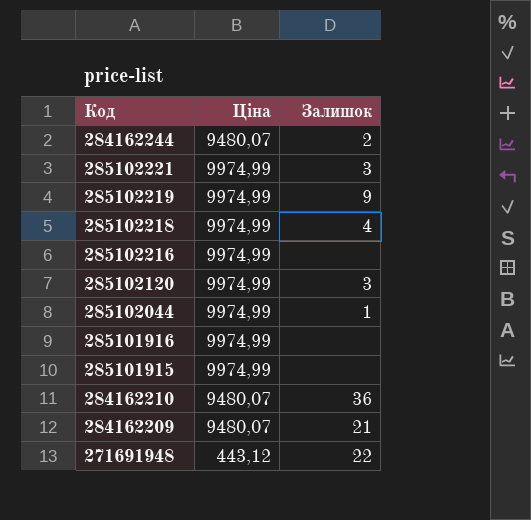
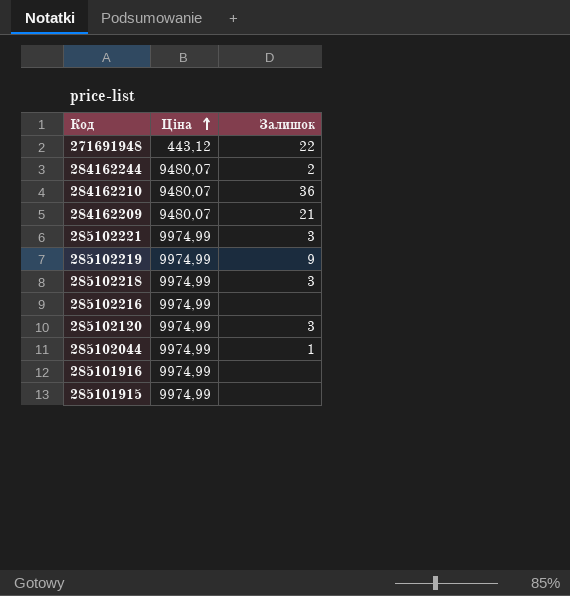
row order: none -> Ціна ascending
285102218 | Залишок: 4 -> 3

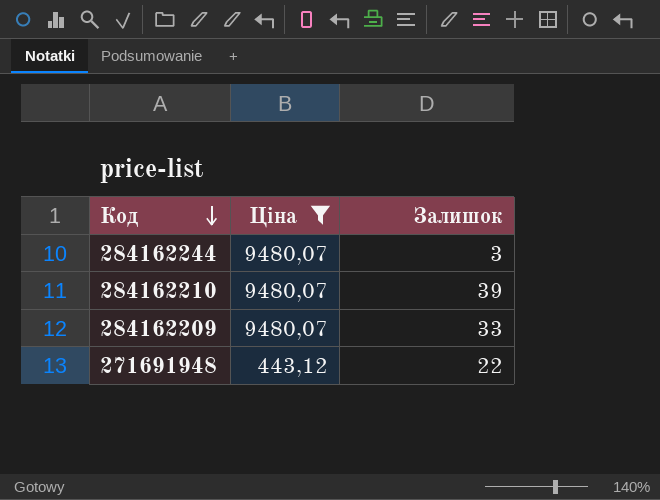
filter: none -> Ціна != 9974,99
row order: Ціна ascending -> Код descending
284162244 | Залишок: 2 -> 3
284162210 | Залишок: 36 -> 39
284162209 | Залишок: 21 -> 33

